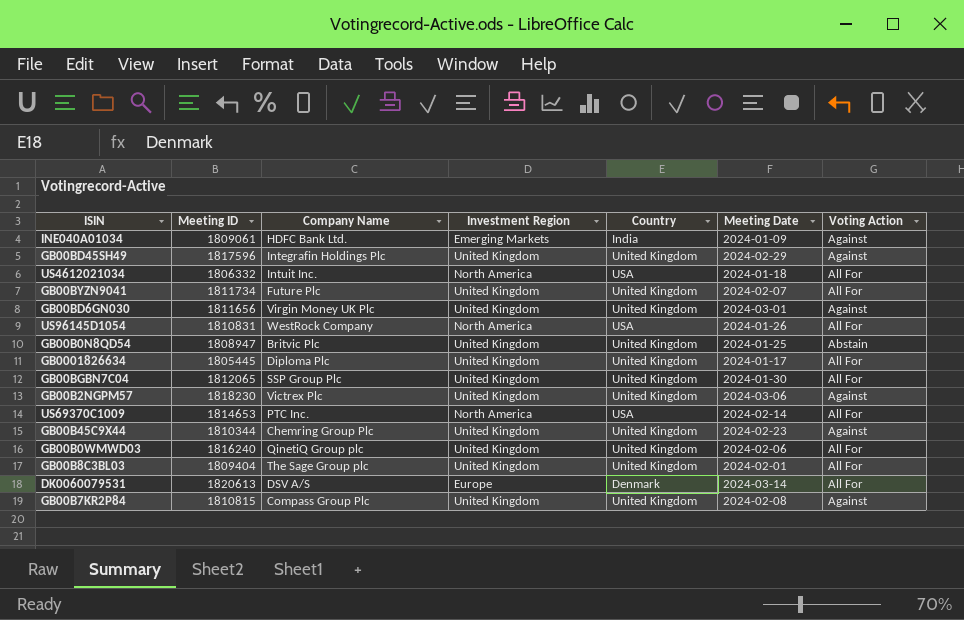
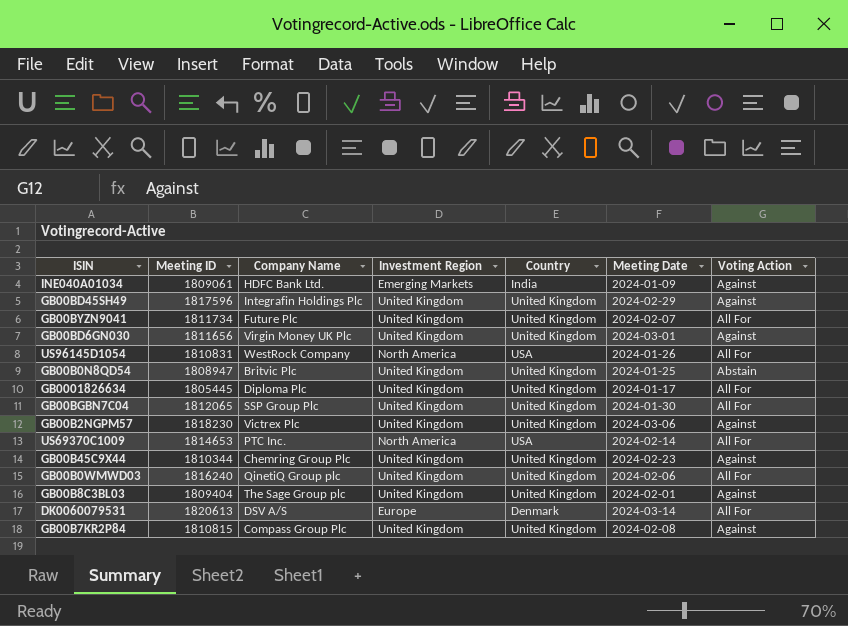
row US4612021034: 1806332 | Intuit Inc. | North America | USA | 2024-01-18 | All For -> none
GB00B8C3BL03 | Voting Action: All For -> Against

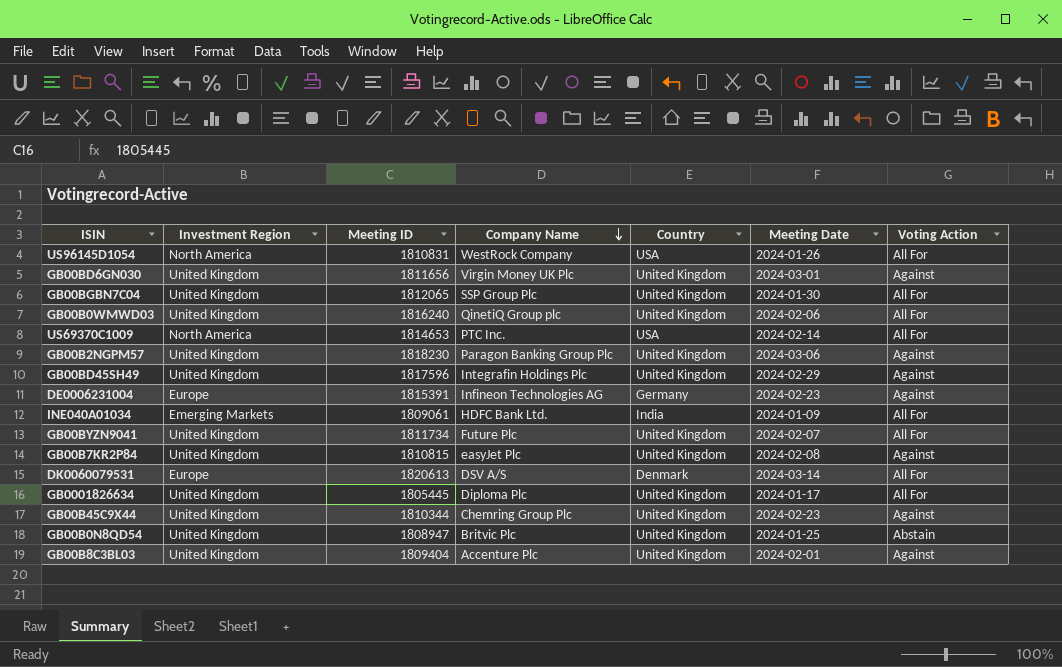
row order: none -> Company Name descending
column Investment Region | position: 4 -> 2
GB00B2NGPM57 | Company Name: Victrex Plc -> Paragon Banking Group Plc
row DE0006231004: none -> Europe | 1815391 | Infineon Technologies AG | Germany | 2024-02-23 | Against
INE040A01034 | Voting Action: Against -> All For
GB00B7KR2P84 | Company Name: Compass Group Plc -> easyJet Plc
GB00B8C3BL03 | Company Name: The Sage Group plc -> Accenture Plc

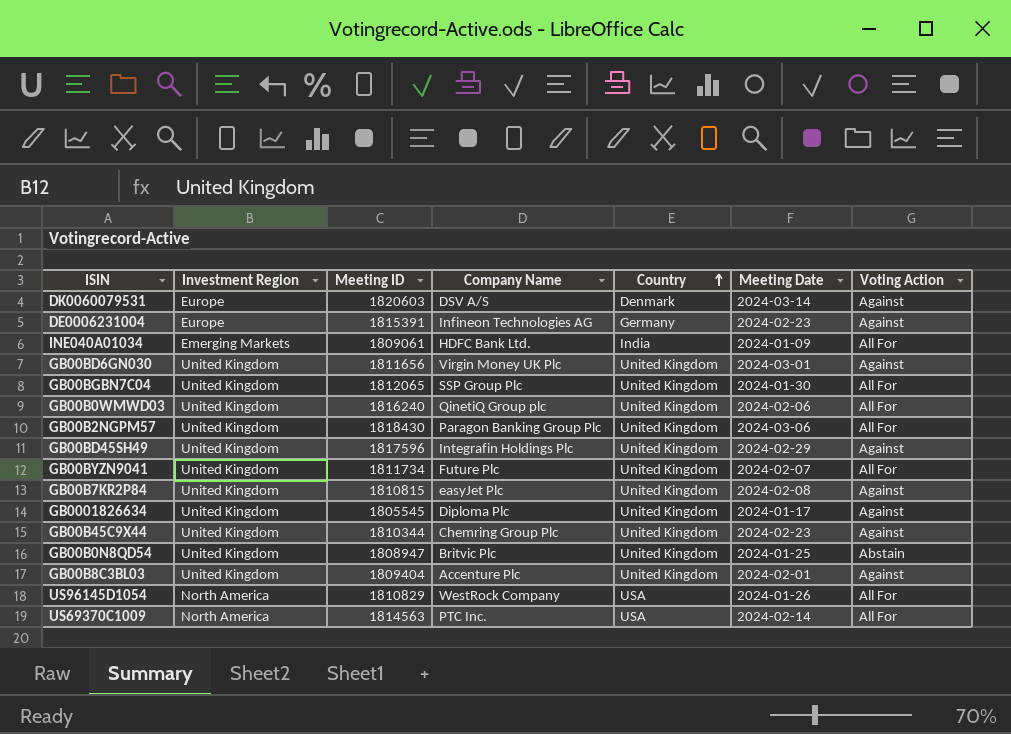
row order: Company Name descending -> Country ascending
DK0060079531 | Meeting ID: 1820613 -> 1820603
DK0060079531 | Voting Action: All For -> Against
GB00B2NGPM57 | Meeting ID: 1818230 -> 1818430
GB00B2NGPM57 | Voting Action: Against -> All For
GB0001826634 | Meeting ID: 1805445 -> 1805545
GB0001826634 | Voting Action: All For -> Against
US96145D1054 | Meeting ID: 1810831 -> 1810829
US69370C1009 | Meeting ID: 1814653 -> 1814563

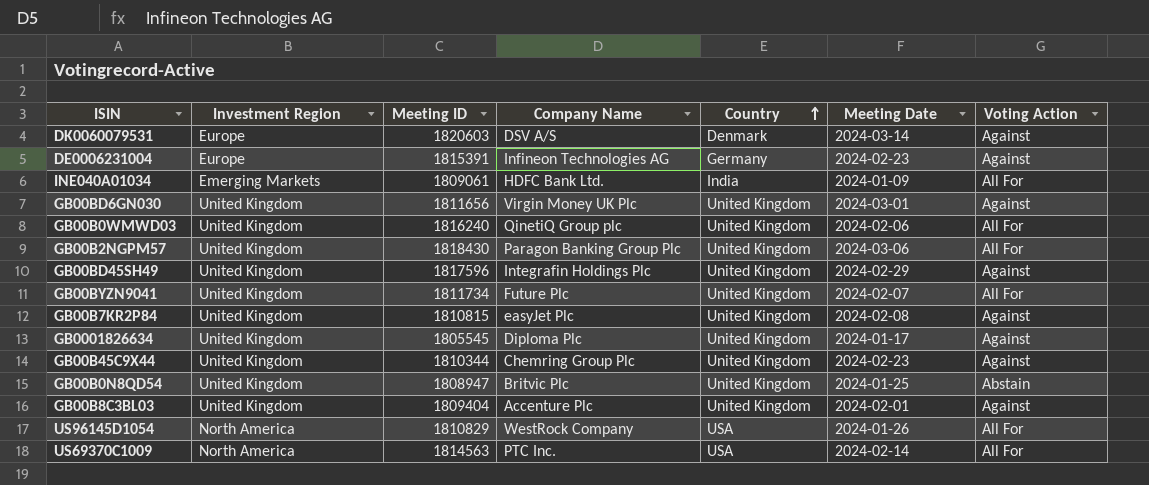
row GB00BGBN7C04: United Kingdom | 1812065 | SSP Group Plc | United Kingdom | 2024-01-30 | All For -> none

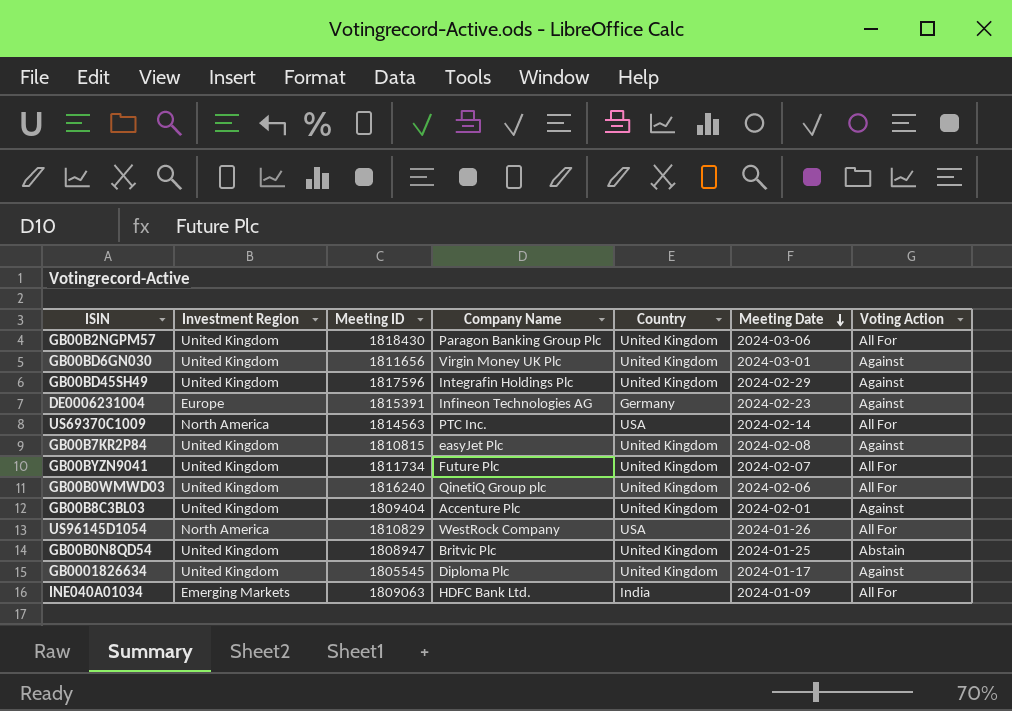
row order: Country ascending -> Meeting Date descending
row DK0060079531: Europe | 1820603 | DSV A/S | Denmark | 2024-03-14 | Against -> none
row GB00B45C9X44: United Kingdom | 1810344 | Chemring Group Plc | United Kingdom | 2024-02-23 | Against -> none
INE040A01034 | Meeting ID: 1809061 -> 1809063

